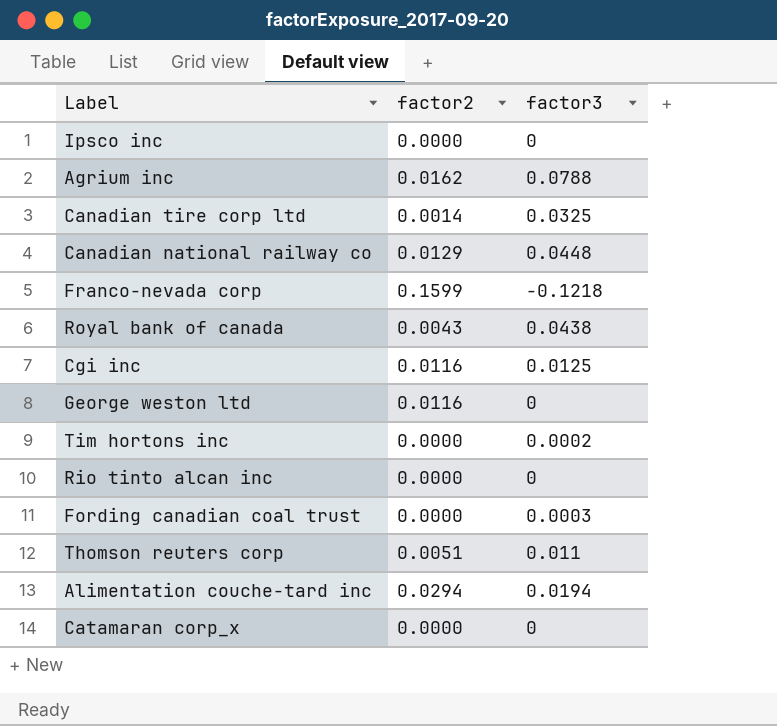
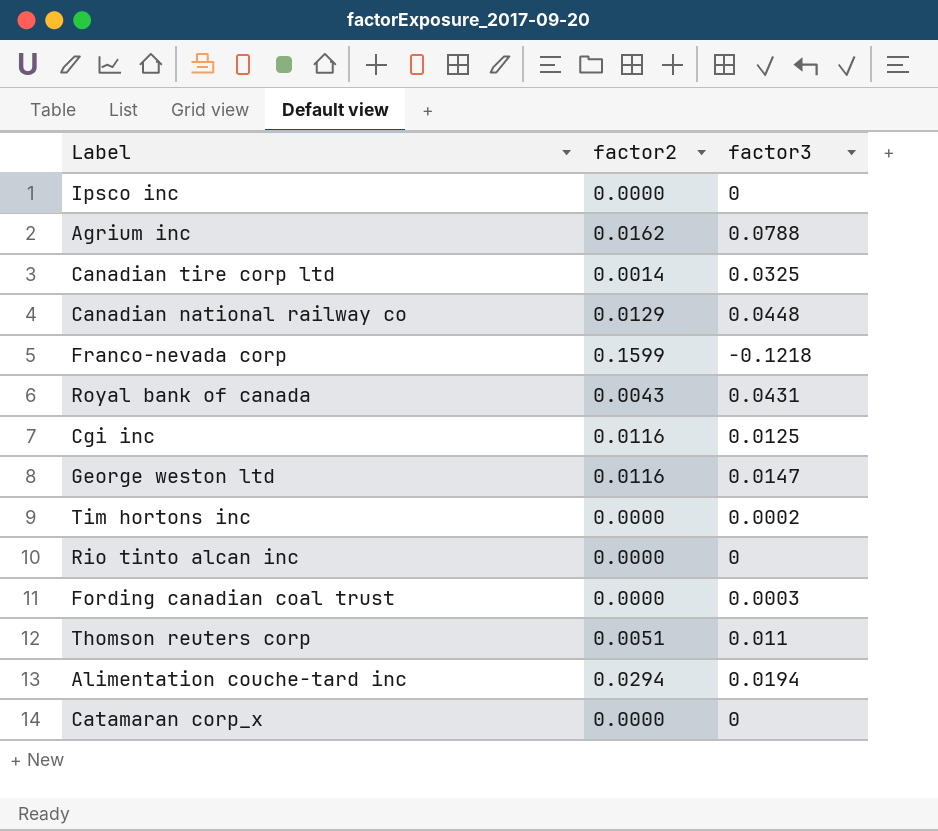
Royal bank of canada | factor3: 0.0438 -> 0.0431
George weston ltd | factor3: 0 -> 0.0147

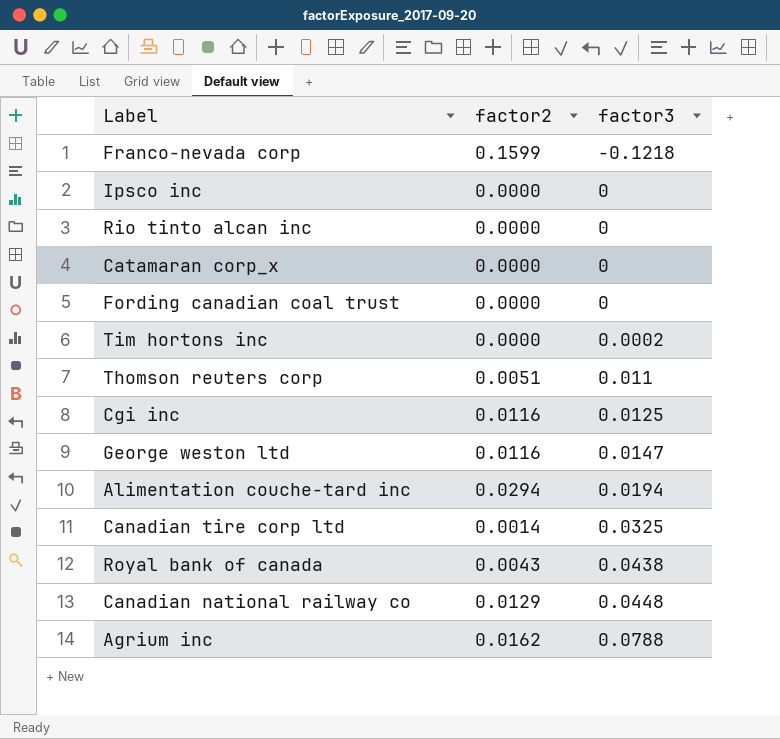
row order: none -> factor3 ascending
Fording canadian coal trust | factor3: 0.0003 -> 0
Royal bank of canada | factor3: 0.0431 -> 0.0438

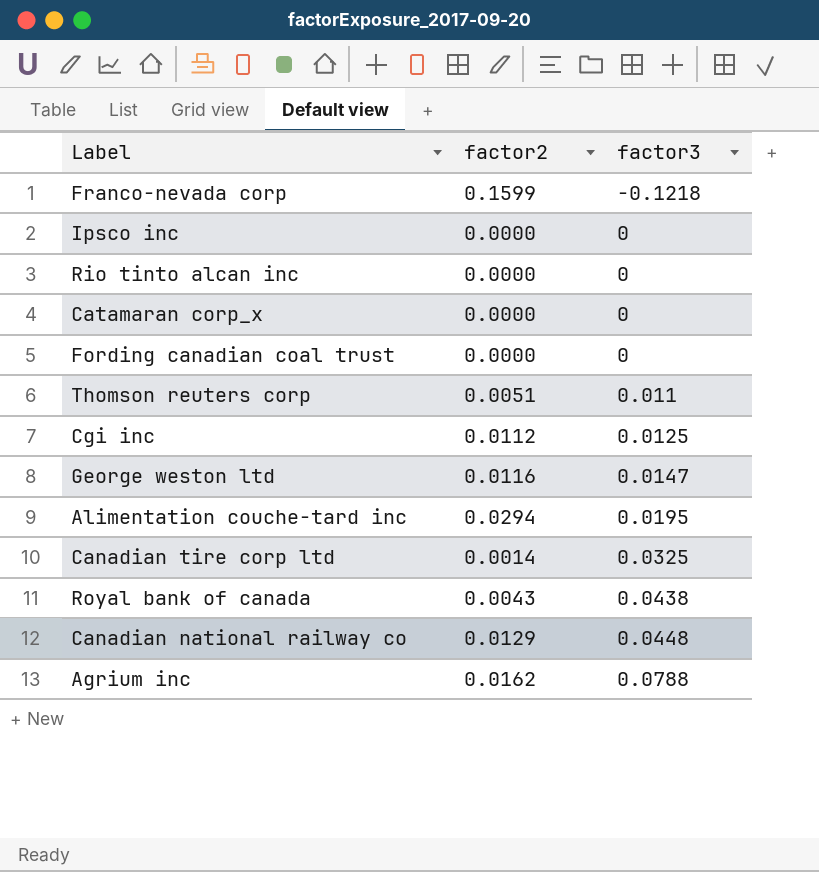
row Tim hortons inc: 0.0000 | 0.0002 -> none
Cgi inc | factor2: 0.0116 -> 0.0112
Alimentation couche-tard inc | factor3: 0.0194 -> 0.0195

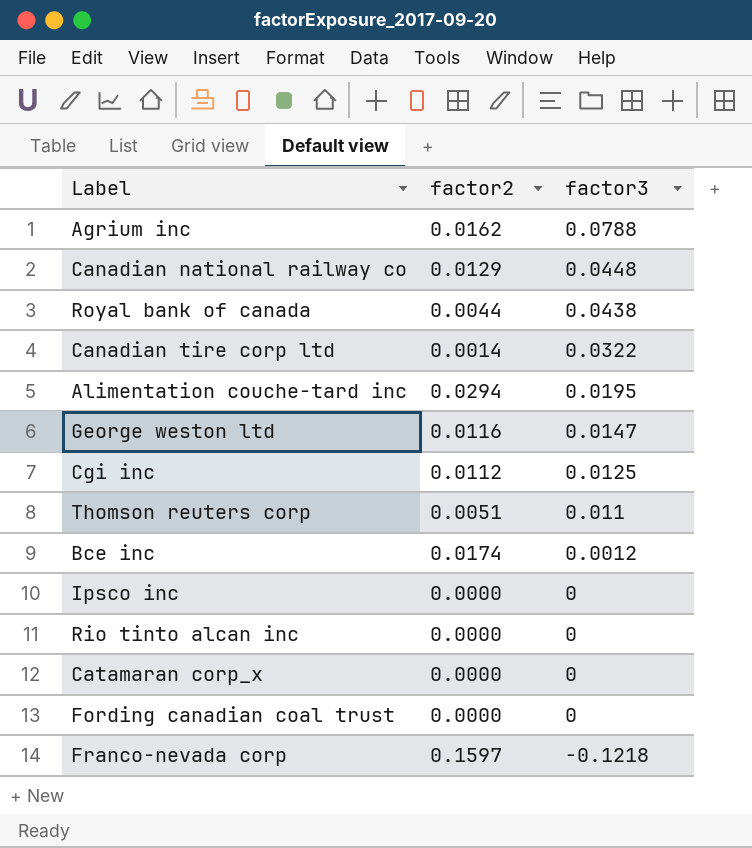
row order: factor3 ascending -> factor3 descending
Royal bank of canada | factor2: 0.0043 -> 0.0044
Canadian tire corp ltd | factor3: 0.0325 -> 0.0322
row Bce inc: none -> 0.0174 | 0.0012
Franco-nevada corp | factor2: 0.1599 -> 0.1597

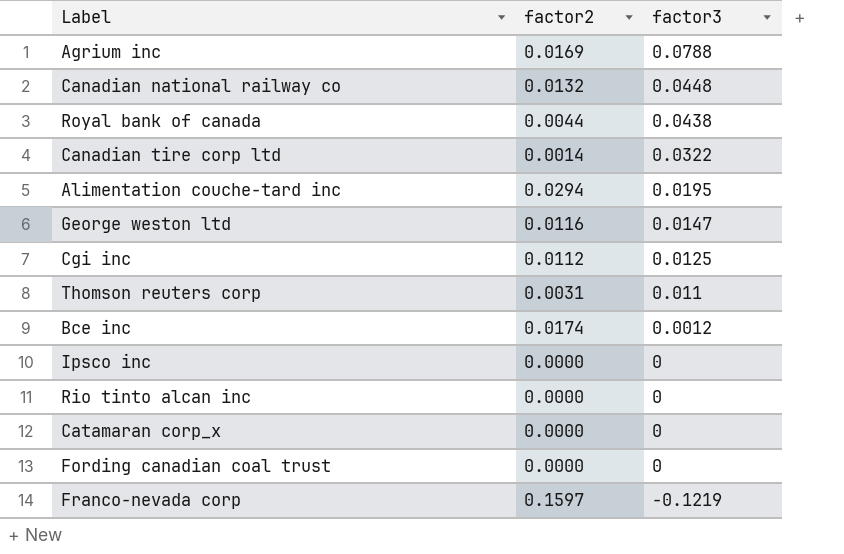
Agrium inc | factor2: 0.0162 -> 0.0169
Canadian national railway co | factor2: 0.0129 -> 0.0132
Thomson reuters corp | factor2: 0.0051 -> 0.0031
Franco-nevada corp | factor3: -0.1218 -> -0.1219

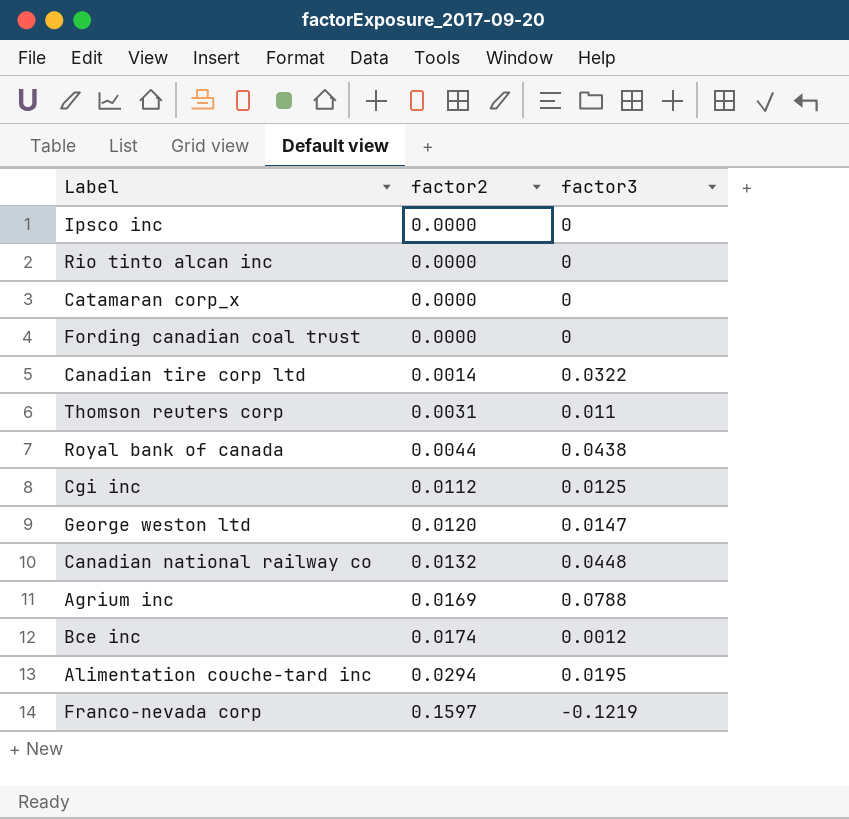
row order: factor3 descending -> factor2 ascending
George weston ltd | factor2: 0.0116 -> 0.0120

